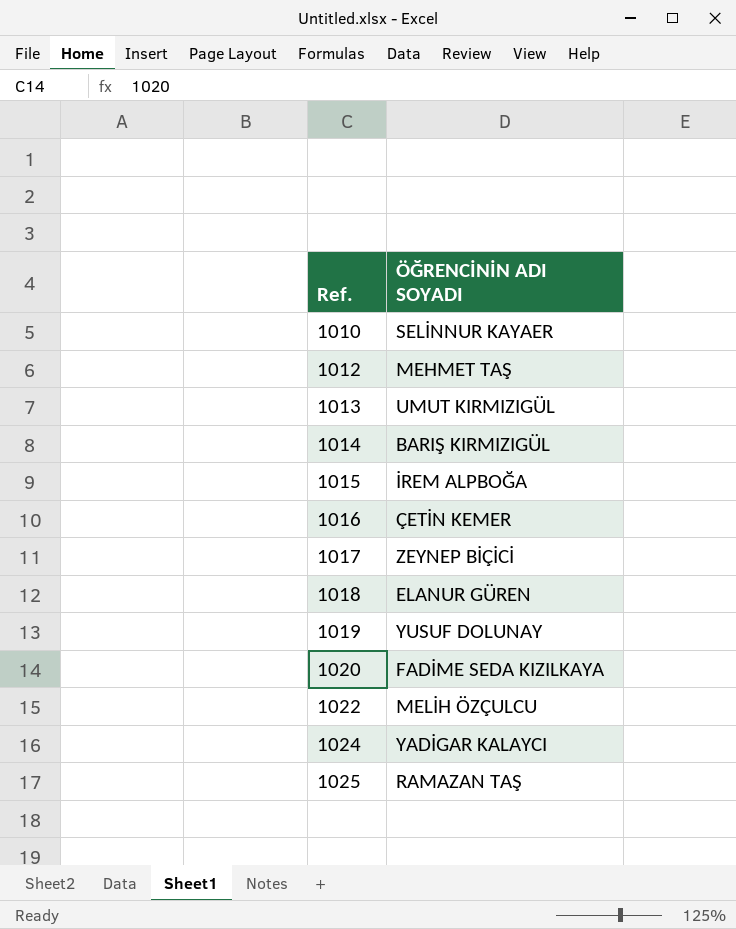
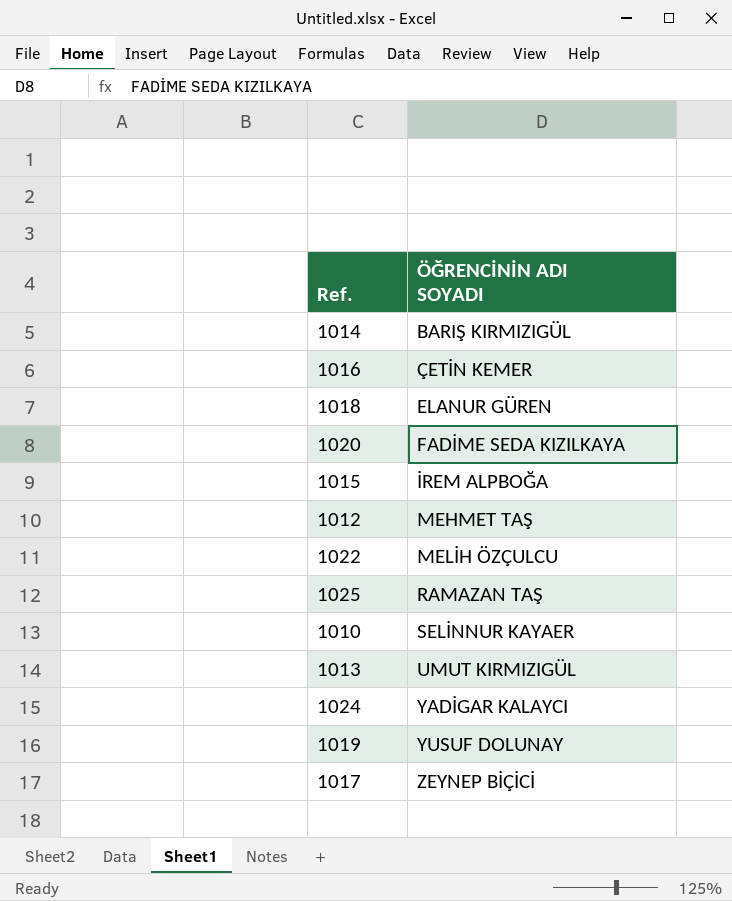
row order: Ref. ascending -> ÖĞRENCİNİN ADI SOYADI ascending

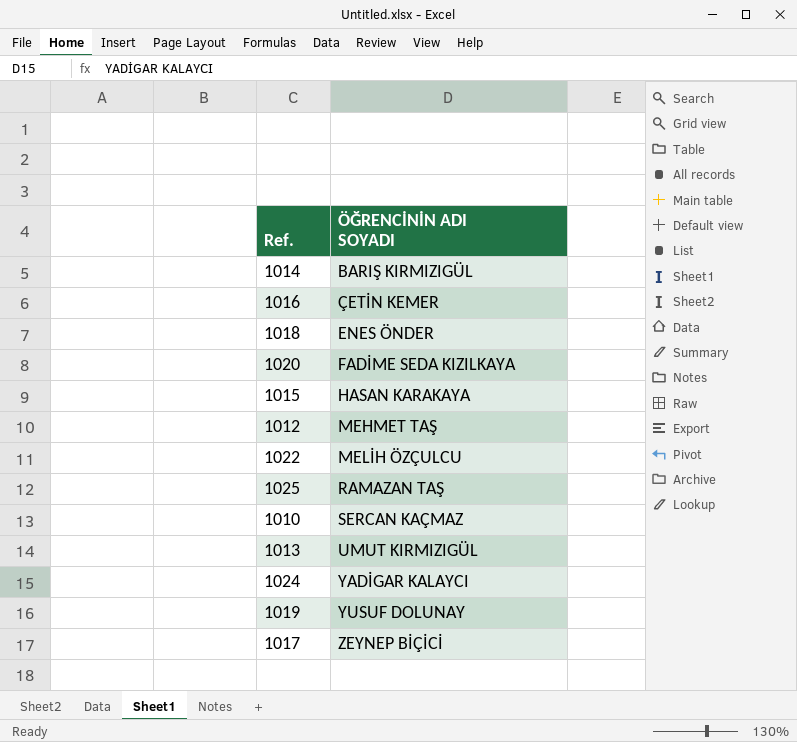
1018 | ÖĞRENCİNİN ADI SOYADI: ELANUR GÜREN -> ENES ÖNDER
1015 | ÖĞRENCİNİN ADI SOYADI: İREM ALPBOĞA -> HASAN KARAKAYA
1010 | ÖĞRENCİNİN ADI SOYADI: SELİNNUR KAYAER -> SERCAN KAÇMAZ

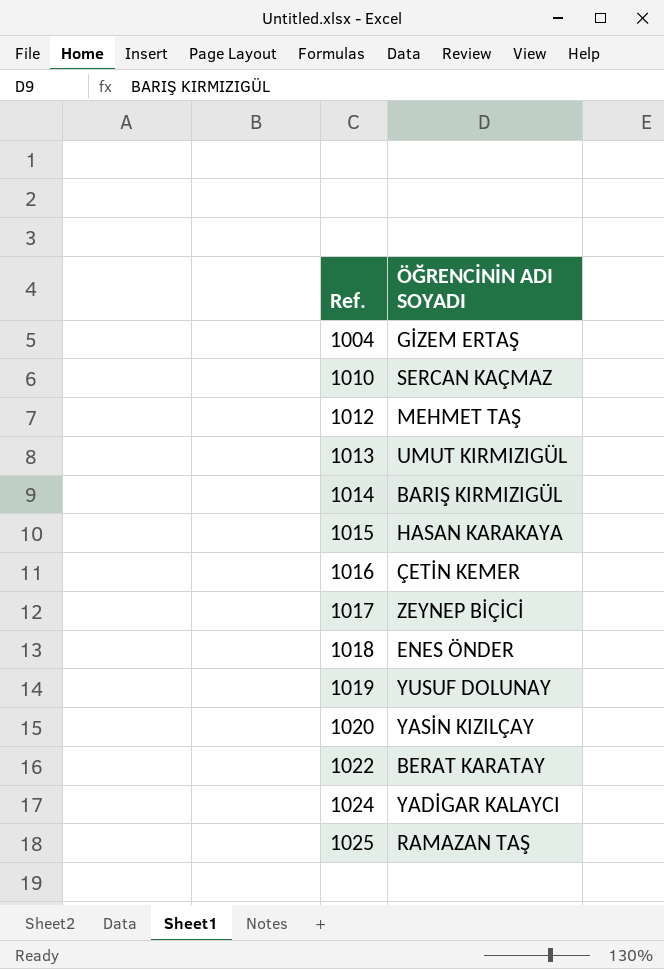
row order: ÖĞRENCİNİN ADI SOYADI ascending -> Ref. ascending
row 1004: none -> GİZEM ERTAŞ
1020 | ÖĞRENCİNİN ADI SOYADI: FADİME SEDA KIZILKAYA -> YASİN KIZILÇAY
1022 | ÖĞRENCİNİN ADI SOYADI: MELİH ÖZÇULCU -> BERAT KARATAY

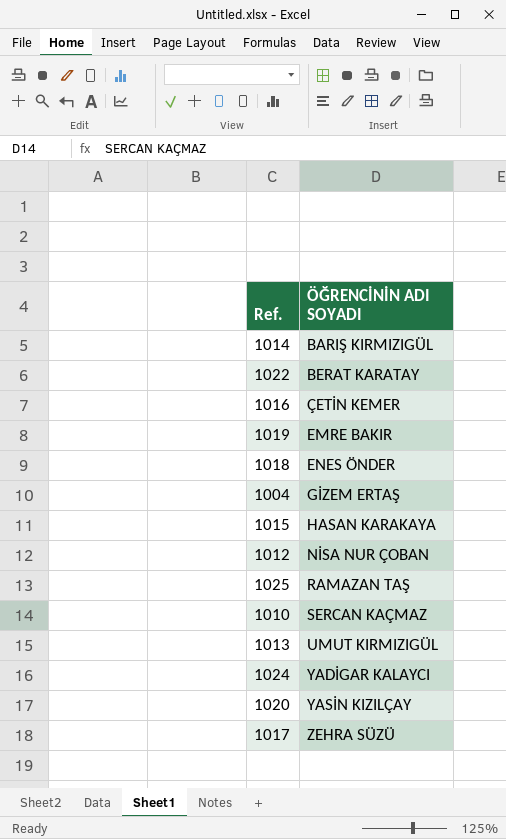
row order: Ref. ascending -> ÖĞRENCİNİN ADI SOYADI ascending
1019 | ÖĞRENCİNİN ADI SOYADI: YUSUF DOLUNAY -> EMRE BAKIR
1012 | ÖĞRENCİNİN ADI SOYADI: MEHMET TAŞ -> NİSA NUR ÇOBAN
1017 | ÖĞRENCİNİN ADI SOYADI: ZEYNEP BİÇİCİ -> ZEHRA SÜZÜ

